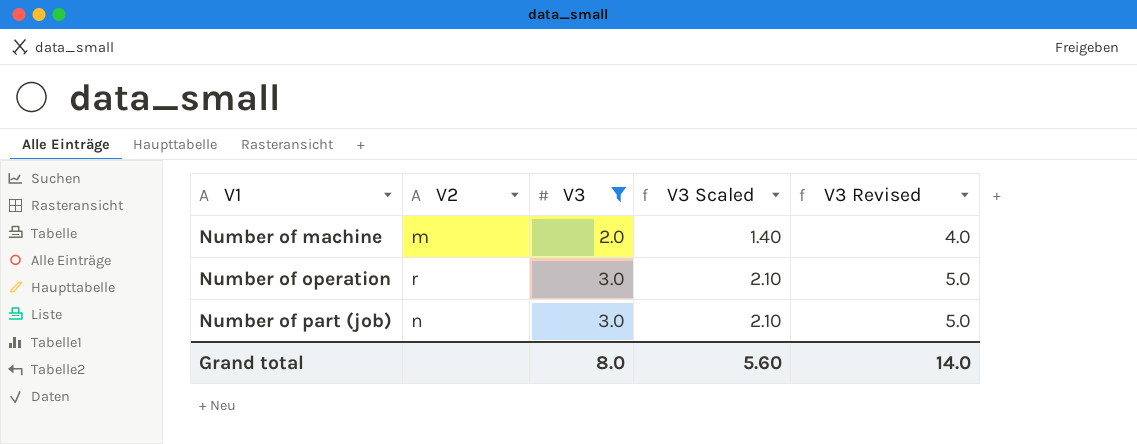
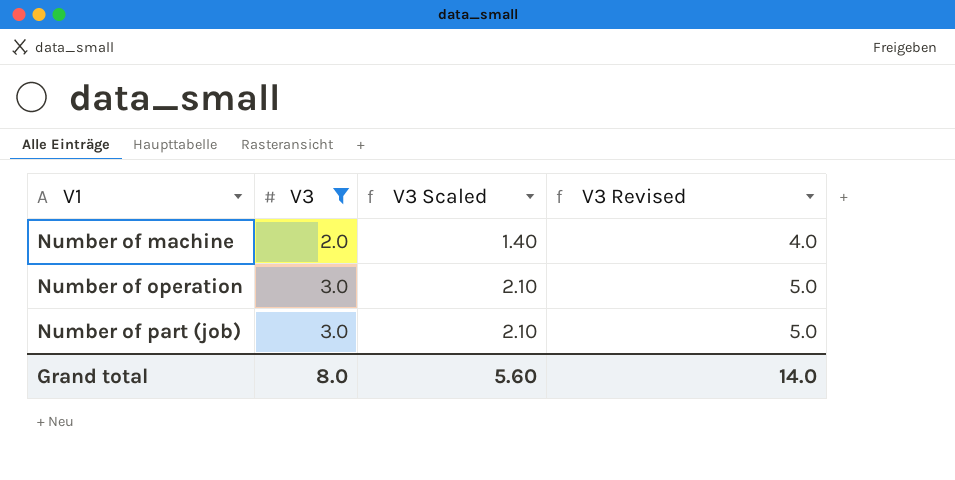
column V2 | position: 2 -> none

